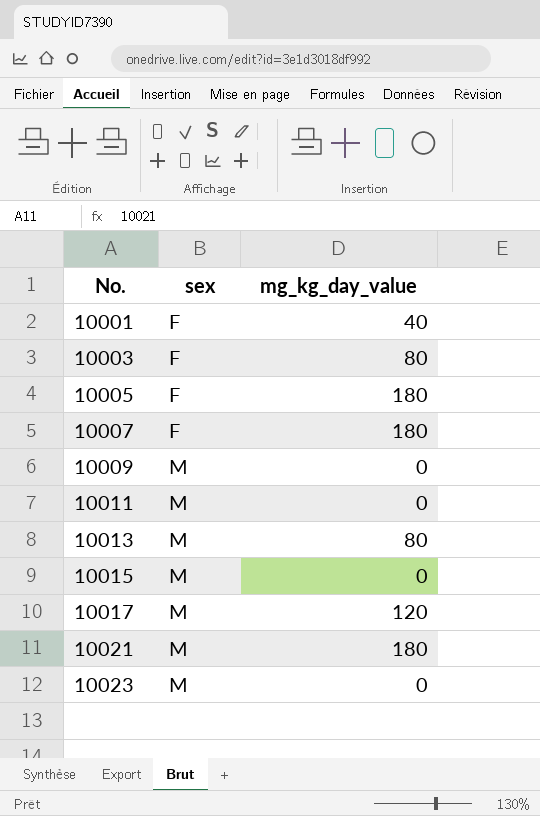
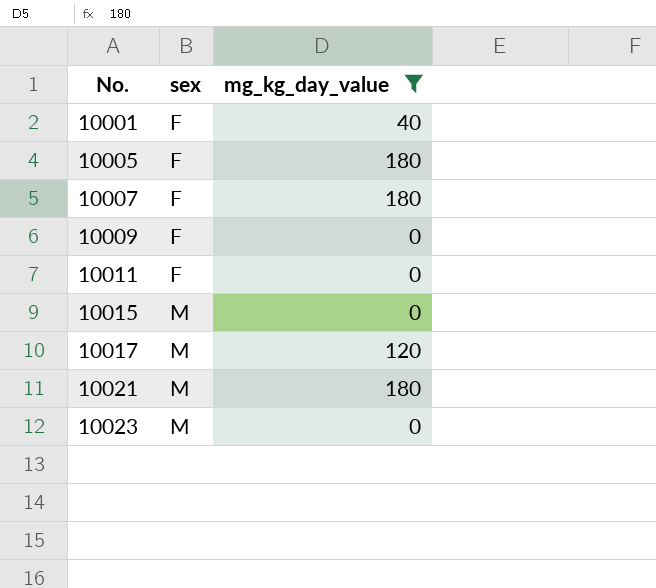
filter: none -> mg_kg_day_value != 80
10009 | sex: M -> F
10011 | sex: M -> F

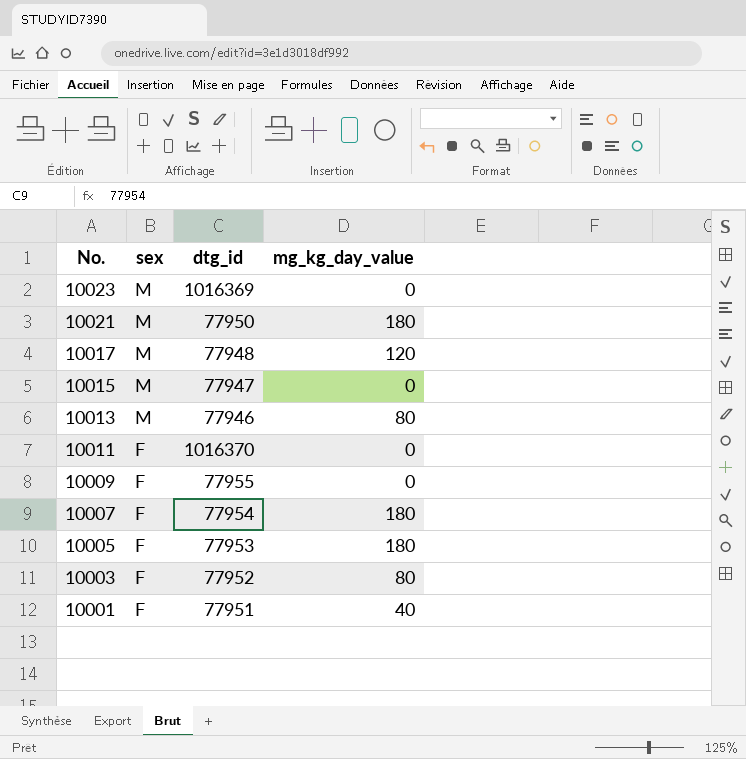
filter: mg_kg_day_value != 80 -> none
row order: No. ascending -> No. descending
column dtg_id | position: none -> 3

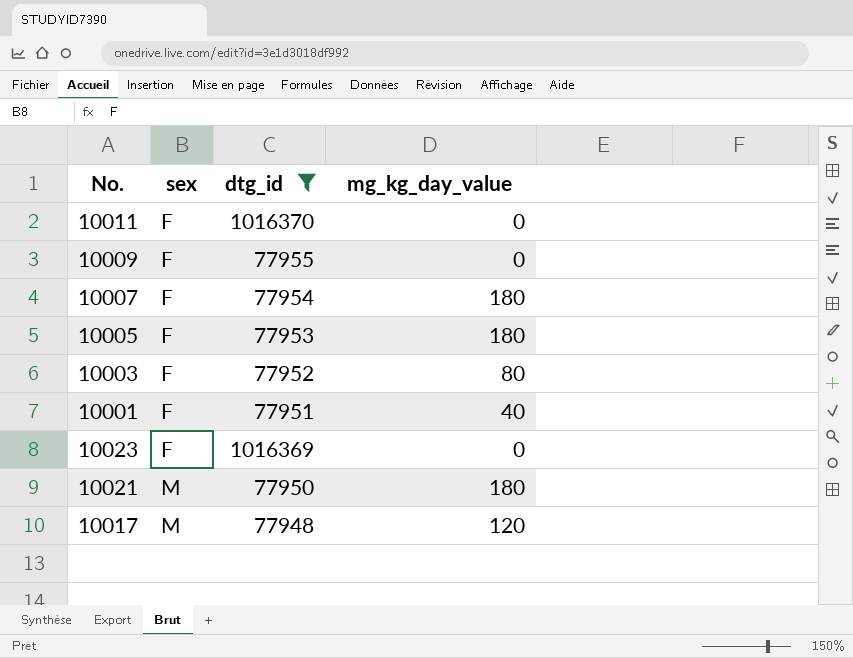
filter: none -> dtg_id >= 77948
row order: No. descending -> sex ascending
10023 | sex: M -> F

